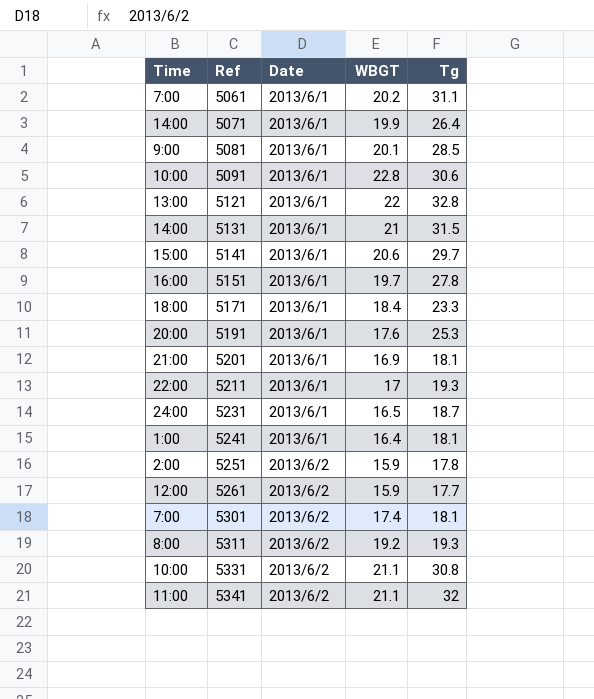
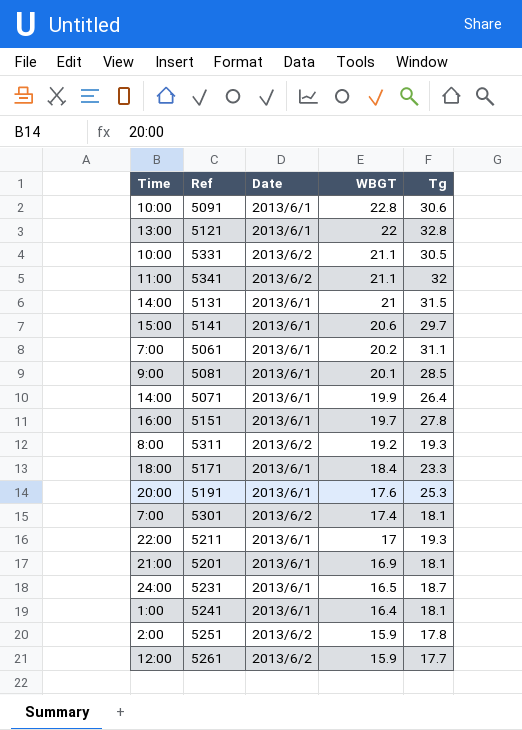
row order: Ref ascending -> WBGT descending
5331 | Tg: 30.8 -> 30.5

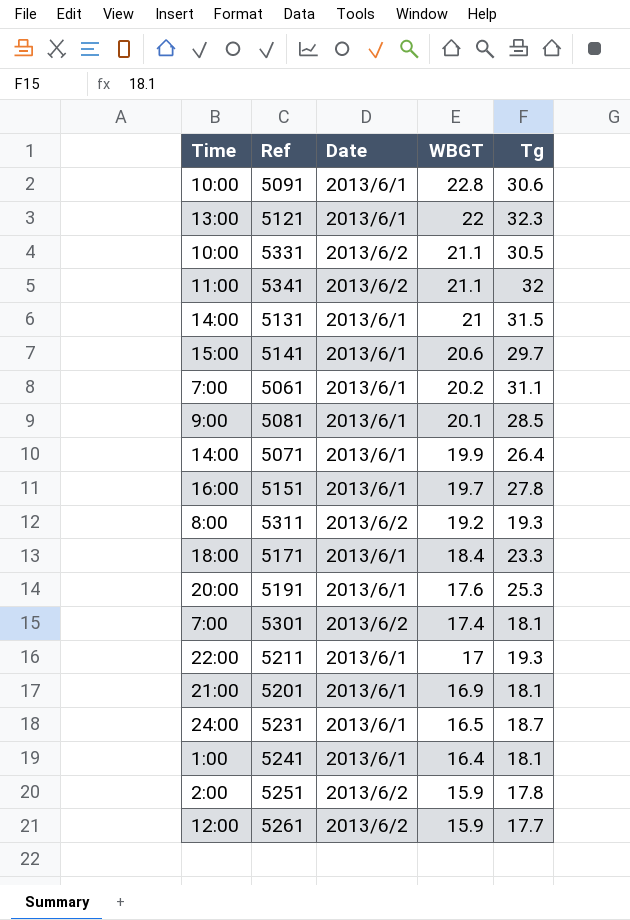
5121 | Tg: 32.8 -> 32.3

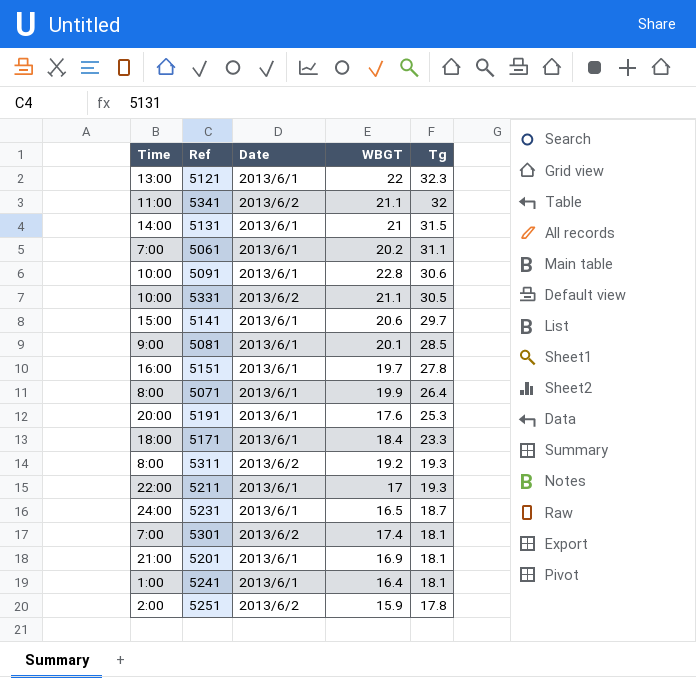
row order: WBGT descending -> Tg descending
row 5261: 12:00 | 2013/6/2 | 15.9 | 17.7 -> none
5071 | Time: 14:00 -> 8:00

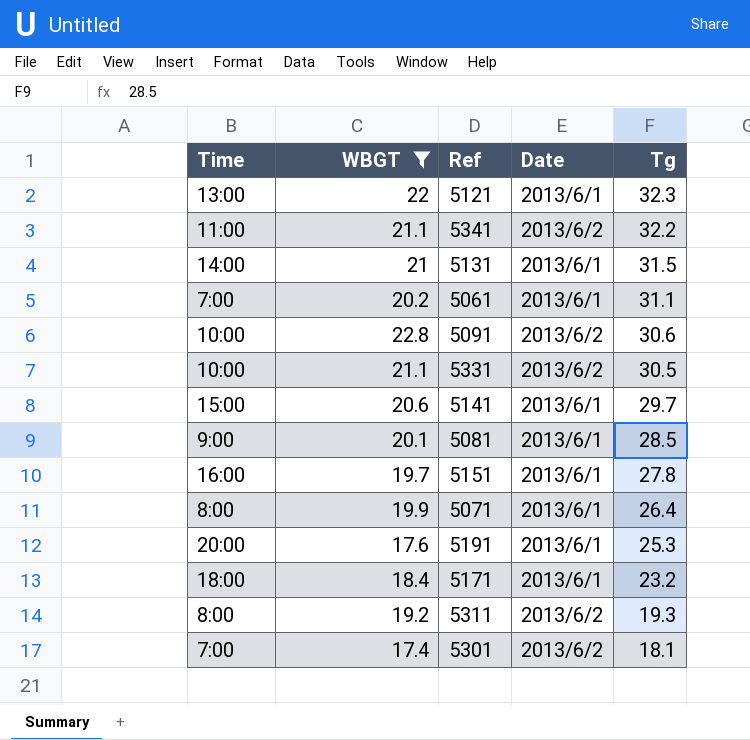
filter: none -> WBGT >= 17.4
column WBGT | position: 4 -> 2
5341 | Tg: 32 -> 32.2
5091 | Date: 2013/6/1 -> 2013/6/2
5171 | Tg: 23.3 -> 23.2

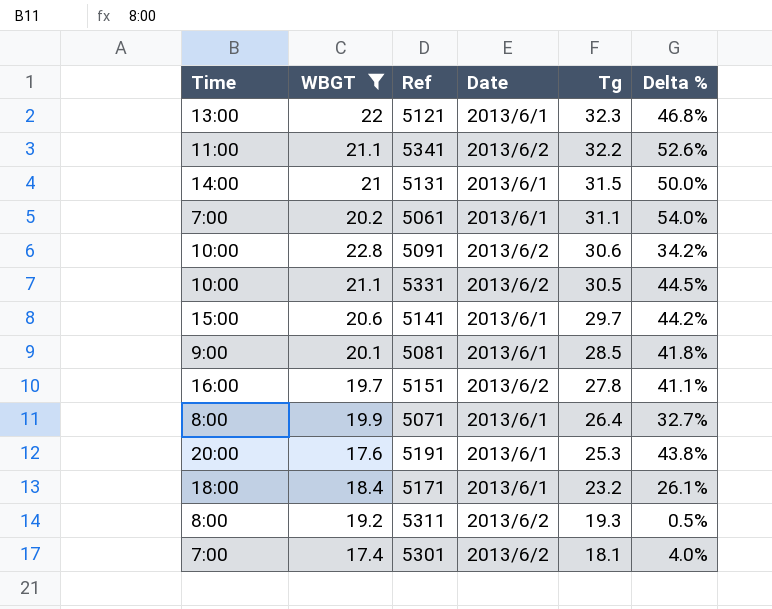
column Delta % | formula: none -> ([Tg] - [WBGT]) / [WBGT]
5151 | Date: 2013/6/1 -> 2013/6/2

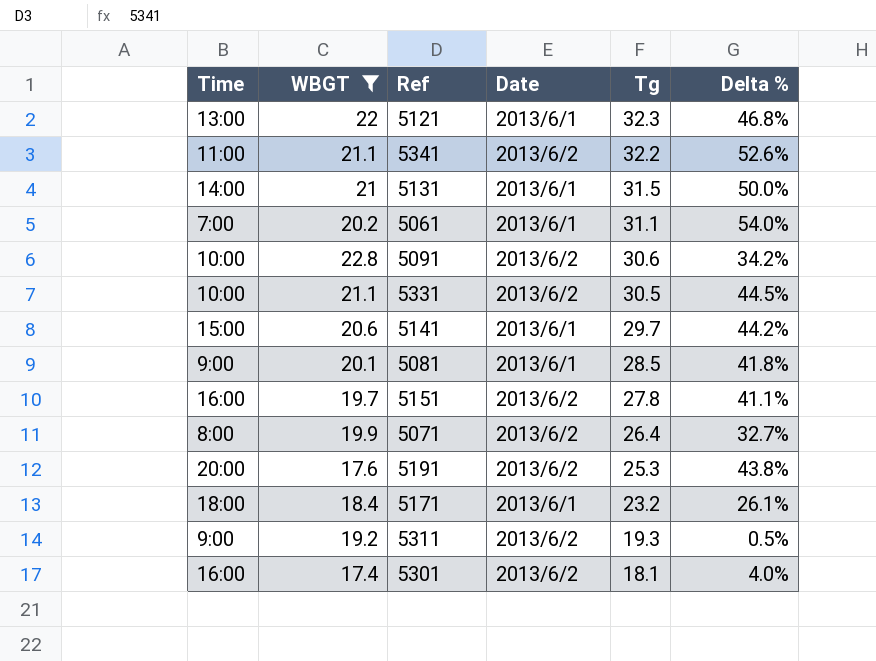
5071 | Date: 2013/6/1 -> 2013/6/2
5191 | Date: 2013/6/1 -> 2013/6/2
5311 | Time: 8:00 -> 9:00
5301 | Time: 7:00 -> 16:00

